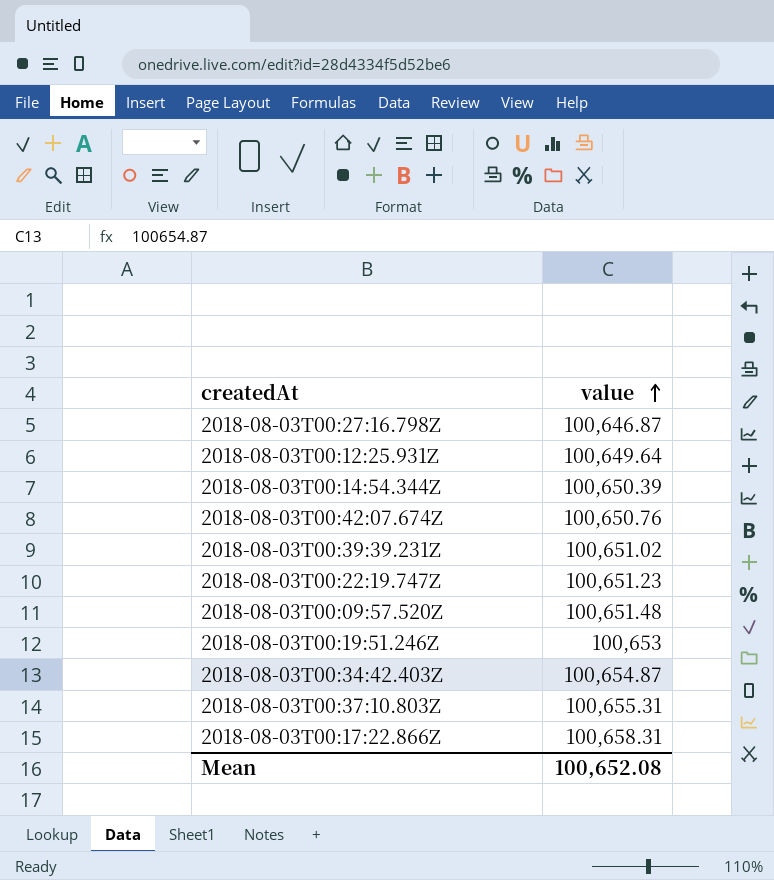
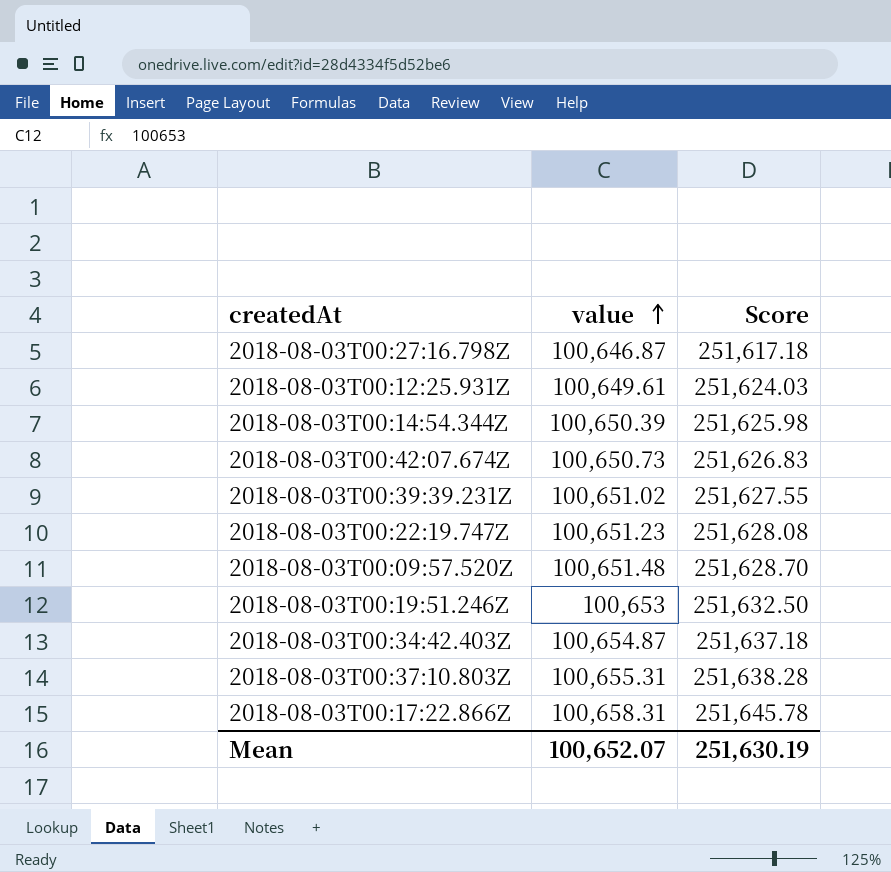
column Score | formula: none -> [value] * 2.5
2018-08-03T00:12:25.931Z | value: 100,649.64 -> 100,649.61
2018-08-03T00:42:07.674Z | value: 100,650.76 -> 100,650.73
Mean | value: 100,652.08 -> 100,652.07

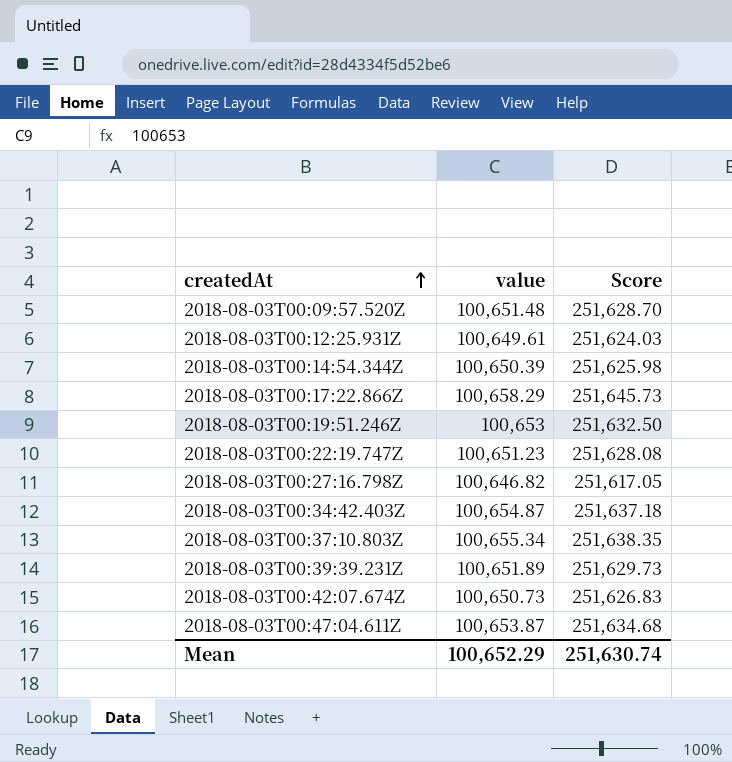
row order: value ascending -> createdAt ascending
2018-08-03T00:17:22.866Z | value: 100,658.31 -> 100,658.29
2018-08-03T00:17:22.866Z | Score: 251,645.78 -> 251,645.73
2018-08-03T00:27:16.798Z | value: 100,646.87 -> 100,646.82
2018-08-03T00:27:16.798Z | Score: 251,617.18 -> 251,617.05
2018-08-03T00:37:10.803Z | value: 100,655.31 -> 100,655.34
2018-08-03T00:37:10.803Z | Score: 251,638.28 -> 251,638.35
2018-08-03T00:39:39.231Z | value: 100,651.02 -> 100,651.89
2018-08-03T00:39:39.231Z | Score: 251,627.55 -> 251,629.73
row 2018-08-03T00:47:04.611Z: none -> 100,653.87 | 251,634.68
Mean | value: 100,652.07 -> 100,652.29
Mean | Score: 251,630.19 -> 251,630.74

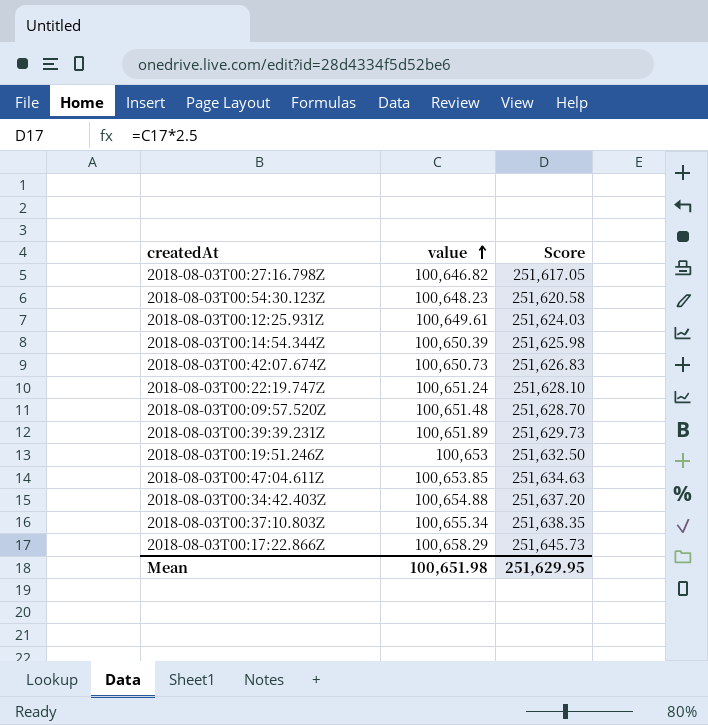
row order: createdAt ascending -> value ascending
row 2018-08-03T00:54:30.123Z: none -> 100,648.23 | 251,620.58
2018-08-03T00:22:19.747Z | value: 100,651.23 -> 100,651.24
2018-08-03T00:22:19.747Z | Score: 251,628.08 -> 251,628.10
2018-08-03T00:47:04.611Z | value: 100,653.87 -> 100,653.85
2018-08-03T00:47:04.611Z | Score: 251,634.68 -> 251,634.63
2018-08-03T00:34:42.403Z | value: 100,654.87 -> 100,654.88
2018-08-03T00:34:42.403Z | Score: 251,637.18 -> 251,637.20
Mean | value: 100,652.29 -> 100,651.98
Mean | Score: 251,630.74 -> 251,629.95

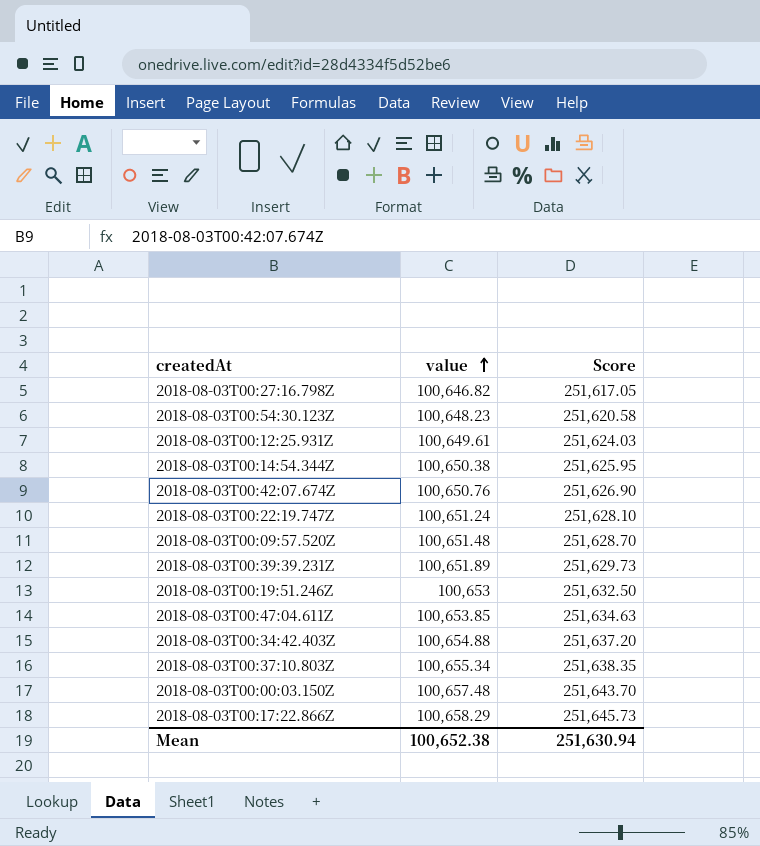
2018-08-03T00:14:54.344Z | value: 100,650.39 -> 100,650.38
2018-08-03T00:14:54.344Z | Score: 251,625.98 -> 251,625.95
2018-08-03T00:42:07.674Z | value: 100,650.73 -> 100,650.76
2018-08-03T00:42:07.674Z | Score: 251,626.83 -> 251,626.90
row 2018-08-03T00:00:03.150Z: none -> 100,657.48 | 251,643.70
Mean | value: 100,651.98 -> 100,652.38
Mean | Score: 251,629.95 -> 251,630.94

